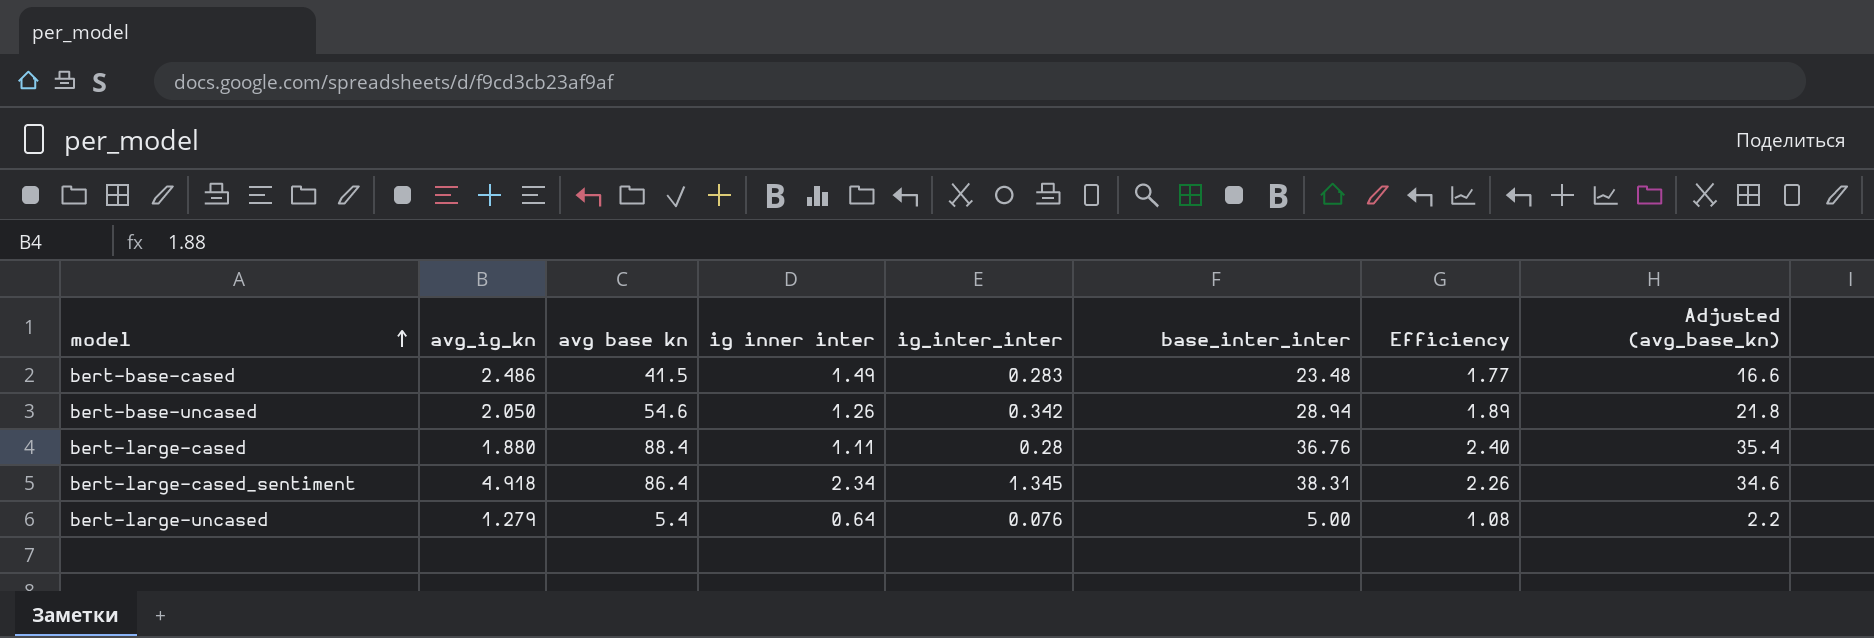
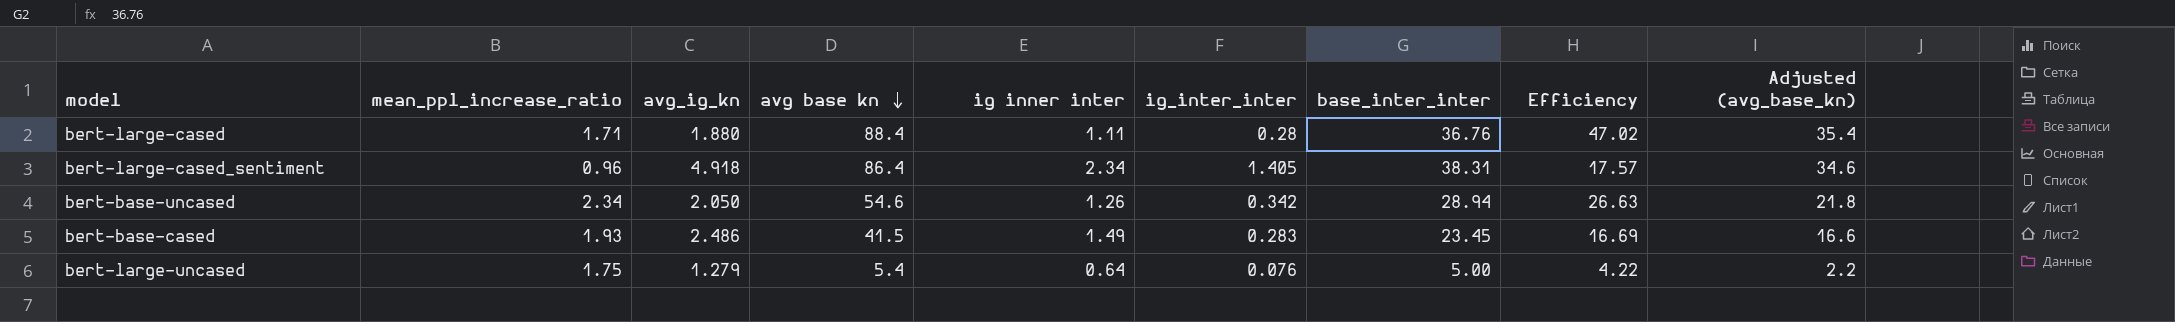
row order: model ascending -> avg base kn descending
column mean_ppl_increase_ratio | position: none -> 2
column Efficiency | formula: [avg base kn] / [base_inter_inter] -> [avg base kn] / [avg_ig_kn]
bert-large-cased_sentiment | ig_inter_inter: 1.345 -> 1.405
bert-base-cased | base_inter_inter: 23.48 -> 23.45

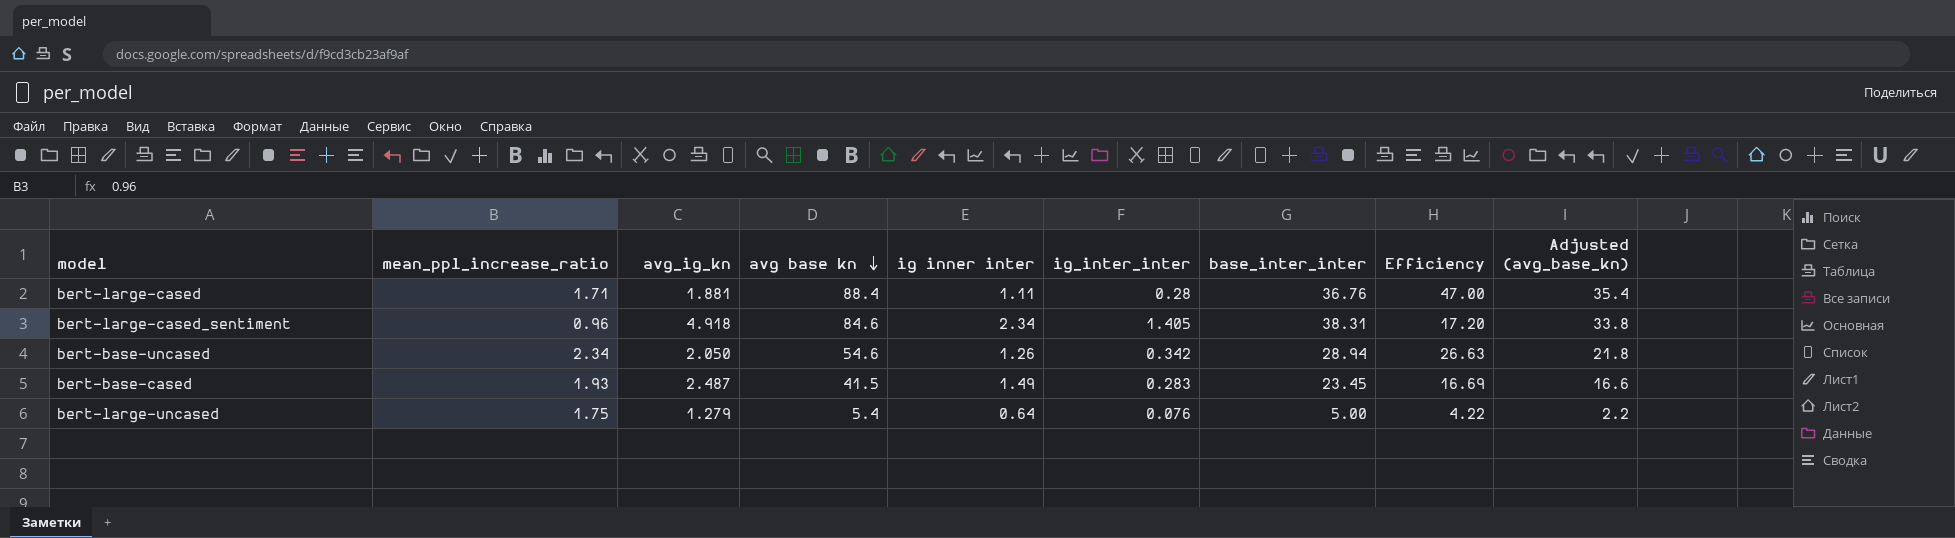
bert-large-cased | avg_ig_kn: 1.880 -> 1.881
bert-large-cased | Efficiency: 47.02 -> 47.00
bert-large-cased_sentiment | avg base kn: 86.4 -> 84.6
bert-large-cased_sentiment | Efficiency: 17.57 -> 17.20
bert-large-cased_sentiment | Adjusted (avg_base_kn): 34.6 -> 33.8
bert-base-cased | avg_ig_kn: 2.486 -> 2.487

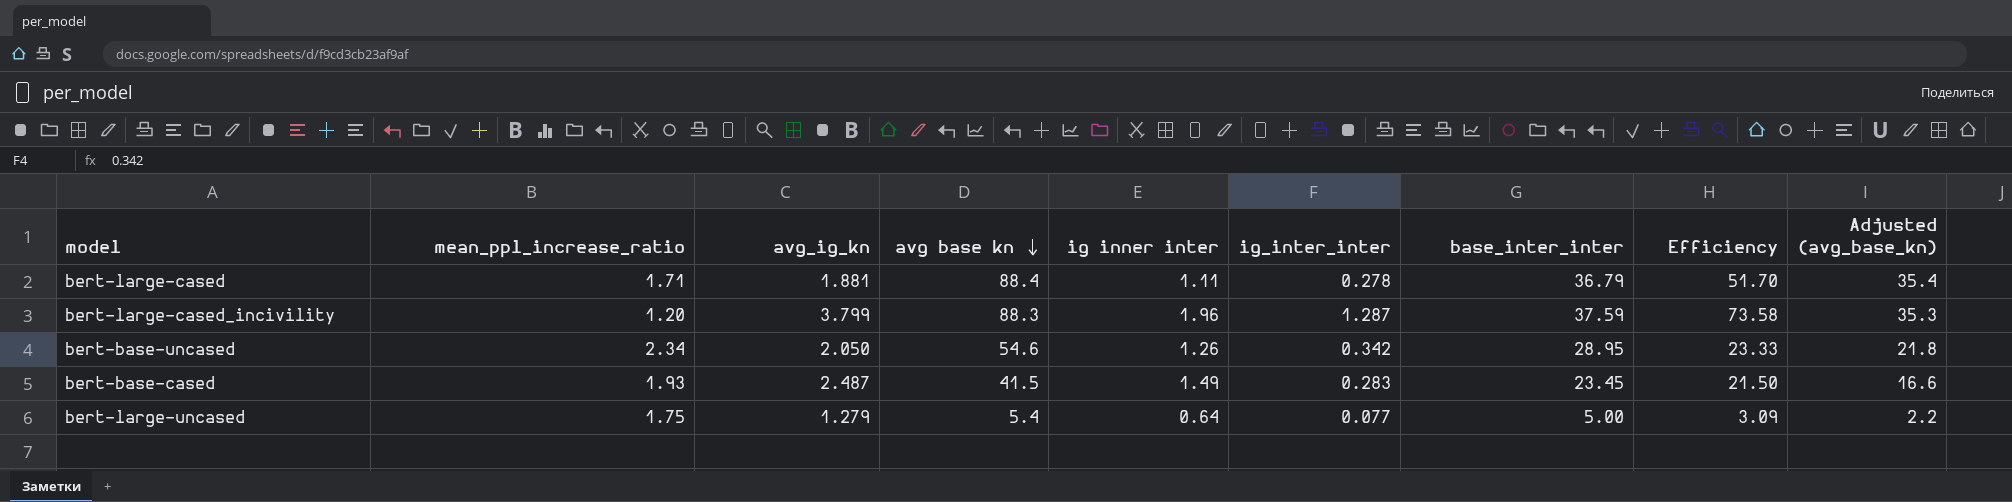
column Efficiency | formula: [avg base kn] / [avg_ig_kn] -> [avg base kn] / [mean_ppl_increase_ratio]
row bert-large-cased_sentiment: 0.96 | 4.918 | 84.6 | 2.34 | 1.405 | 38.31 | 17.20 | 33.8 -> none
bert-large-cased | ig_inter_inter: 0.28 -> 0.278
bert-large-cased | base_inter_inter: 36.76 -> 36.79
row bert-large-cased_incivility: none -> 1.20 | 3.799 | 88.3 | 1.96 | 1.287 | 37.59 | 73.58 | 35.3
bert-base-uncased | base_inter_inter: 28.94 -> 28.95
bert-large-uncased | ig_inter_inter: 0.076 -> 0.077

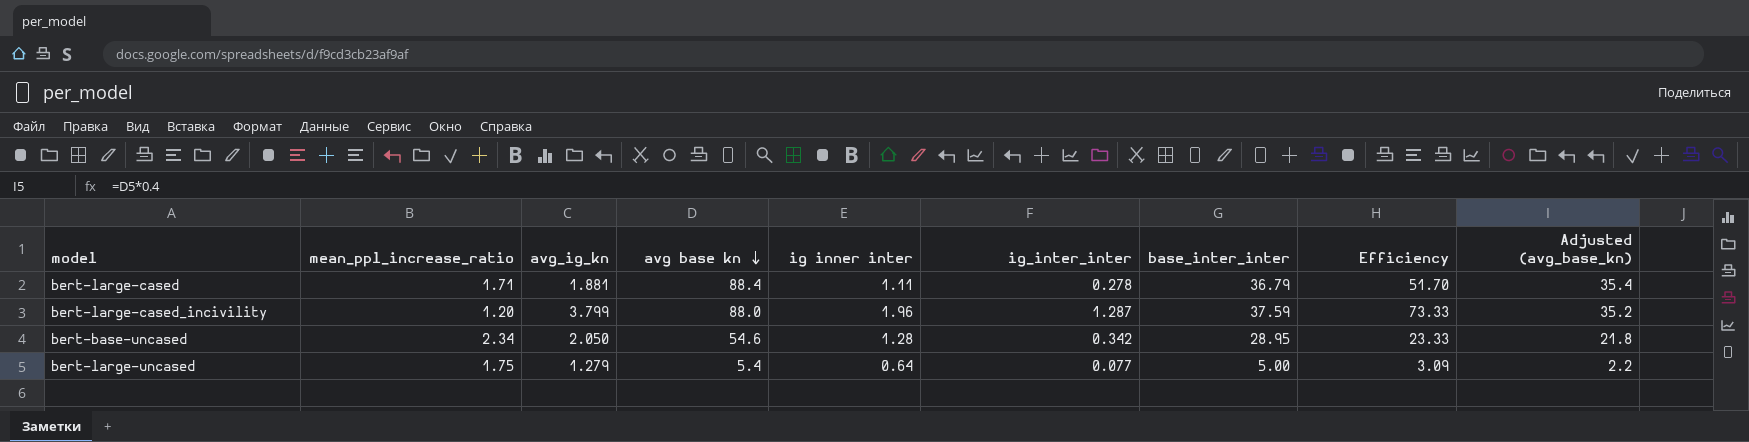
row bert-base-cased: 1.93 | 2.487 | 41.5 | 1.49 | 0.283 | 23.45 | 21.50 | 16.6 -> none
bert-large-cased_incivility | avg base kn: 88.3 -> 88.0
bert-large-cased_incivility | Efficiency: 73.58 -> 73.33
bert-large-cased_incivility | Adjusted (avg_base_kn): 35.3 -> 35.2
bert-base-uncased | ig inner inter: 1.26 -> 1.28

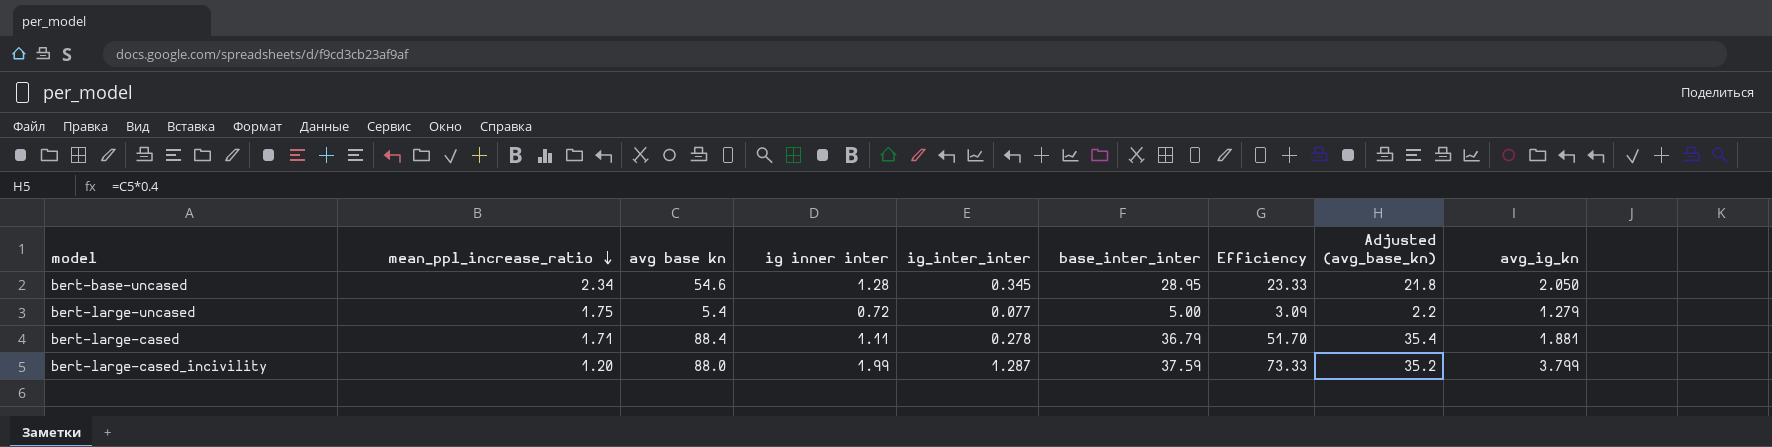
row order: avg base kn descending -> mean_ppl_increase_ratio descending
column avg_ig_kn | position: 3 -> 9
bert-base-uncased | ig_inter_inter: 0.342 -> 0.345
bert-large-uncased | ig inner inter: 0.64 -> 0.72
bert-large-cased_incivility | ig inner inter: 1.96 -> 1.99

